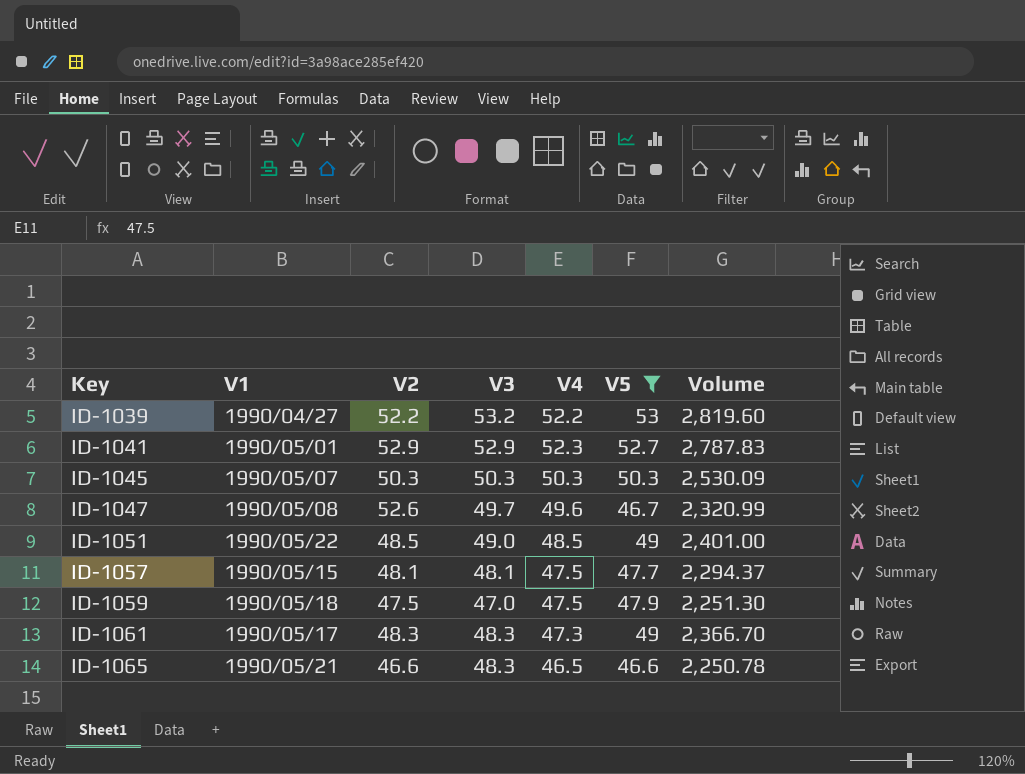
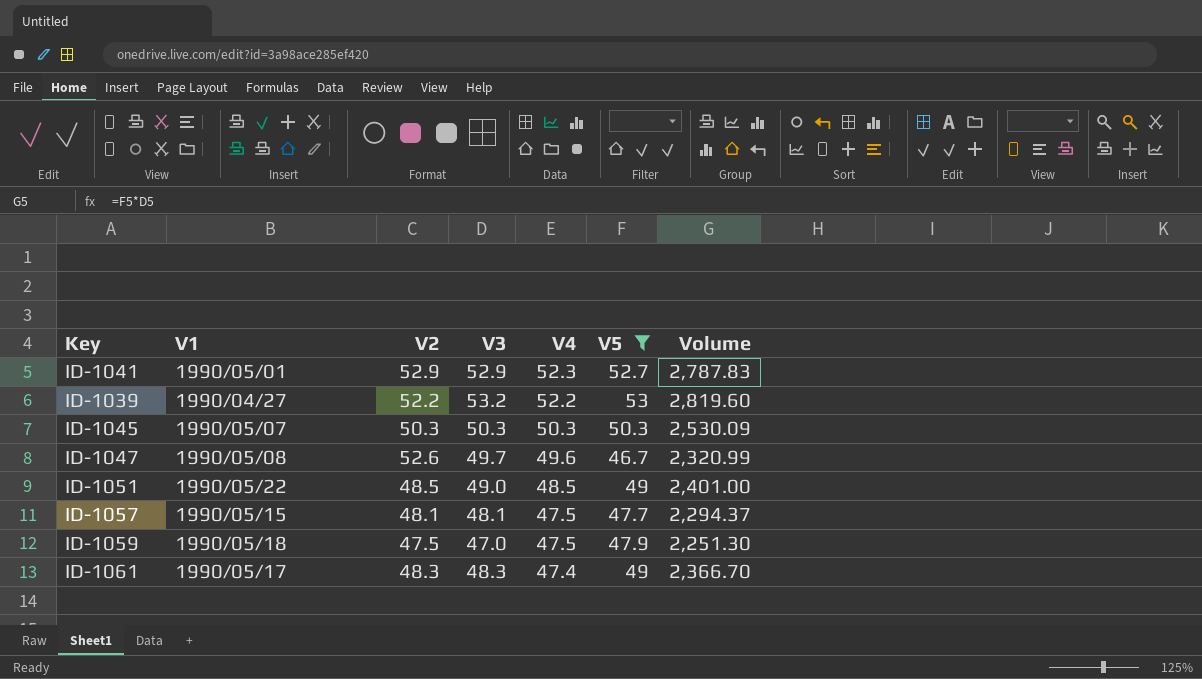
row order: Key ascending -> V4 descending
row ID-1065: 1990/05/21 | 46.6 | 48.3 | 46.5 | 46.6 | 2,250.78 -> none
ID-1061 | V4: 47.3 -> 47.4

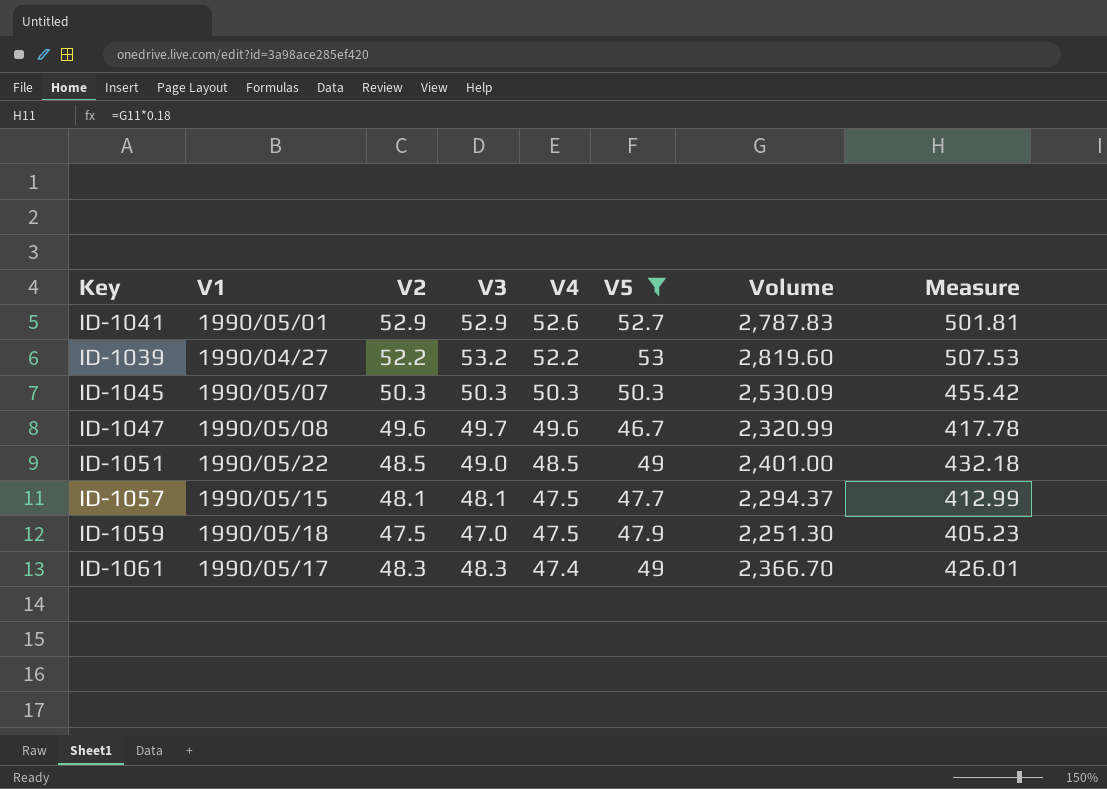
column Measure | formula: none -> [Volume] * 0.18
ID-1041 | V4: 52.3 -> 52.6
ID-1047 | V2: 52.6 -> 49.6

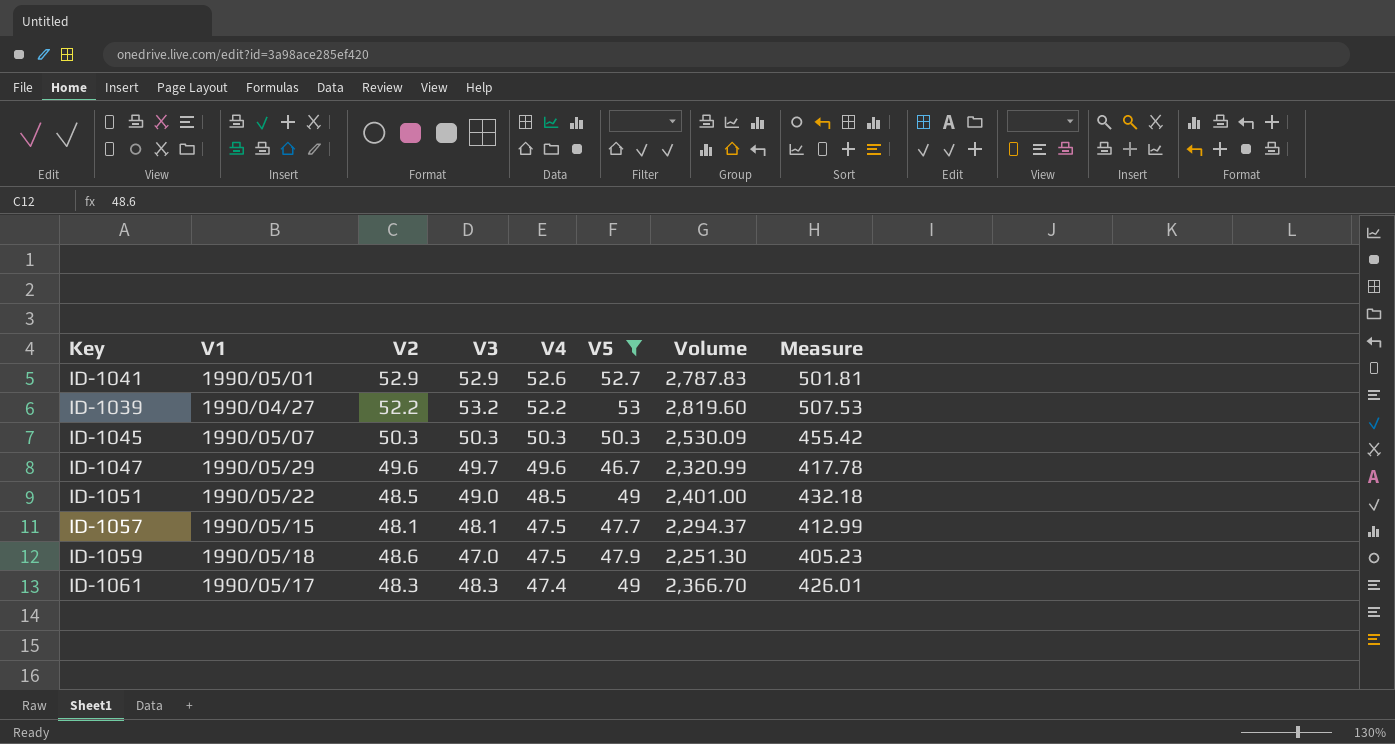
ID-1047 | V1: 1990/05/08 -> 1990/05/29
ID-1059 | V2: 47.5 -> 48.6

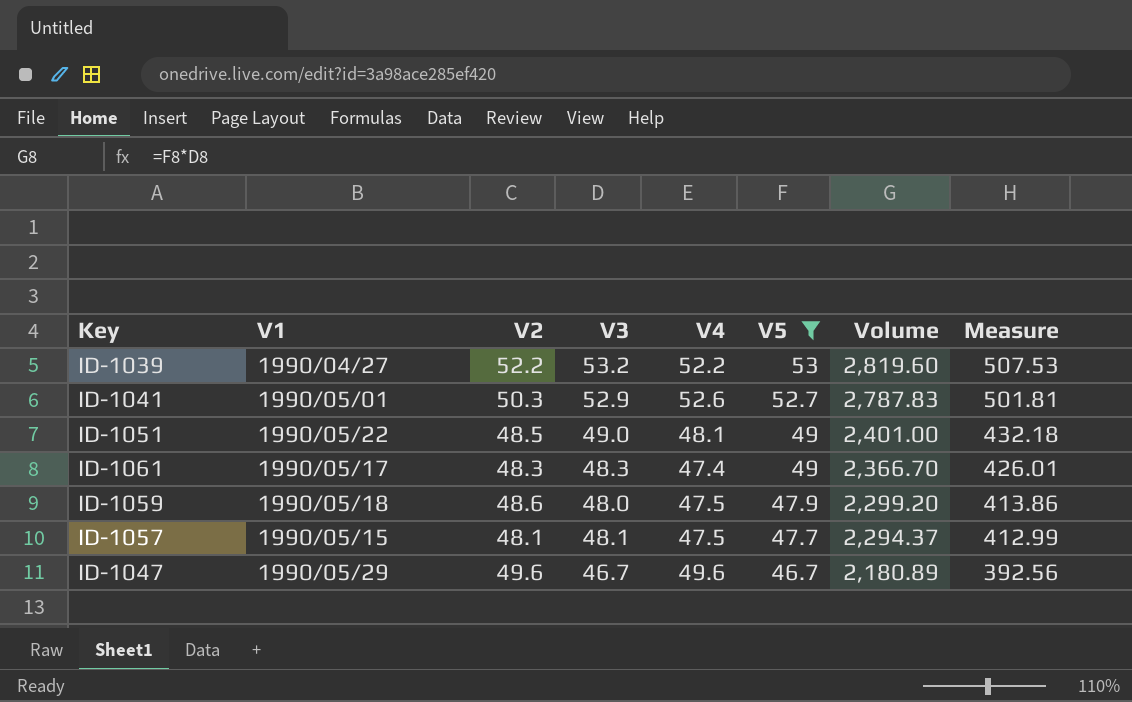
row order: V4 descending -> V5 descending
row ID-1045: 1990/05/07 | 50.3 | 50.3 | 50.3 | 50.3 | 2,530.09 | 455.42 -> none
ID-1041 | V2: 52.9 -> 50.3
ID-1051 | V4: 48.5 -> 48.1
ID-1059 | V3: 47.0 -> 48.0
ID-1059 | Volume: 2,251.30 -> 2,299.20
ID-1059 | Measure: 405.23 -> 413.86
ID-1047 | V3: 49.7 -> 46.7
ID-1047 | Volume: 2,320.99 -> 2,180.89
ID-1047 | Measure: 417.78 -> 392.56

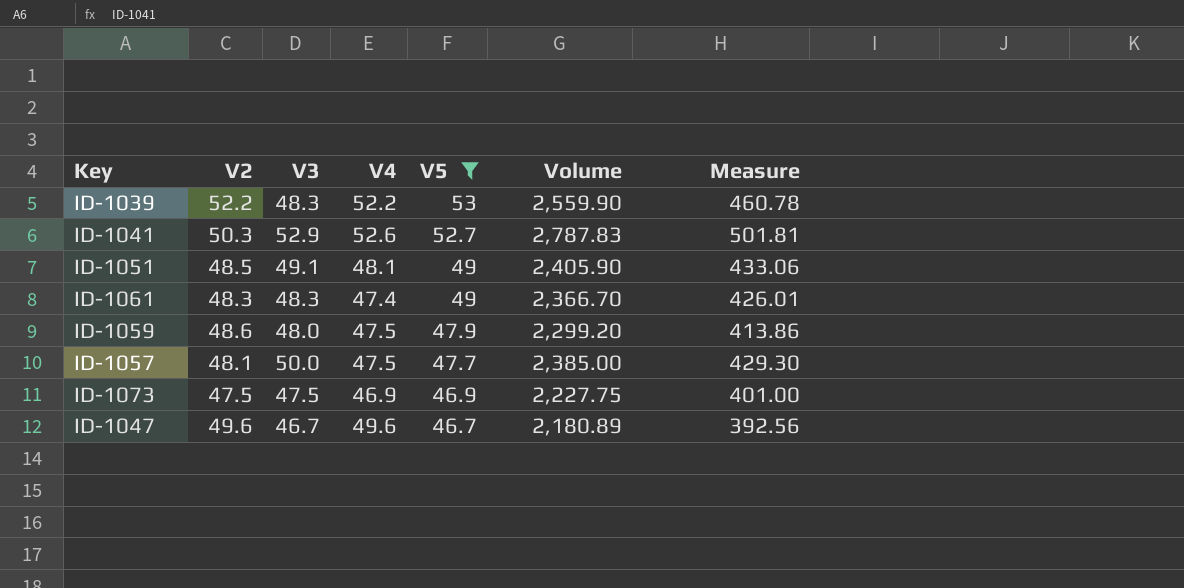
column V1 | position: 2 -> none
ID-1039 | V3: 53.2 -> 48.3
ID-1039 | Volume: 2,819.60 -> 2,559.90
ID-1039 | Measure: 507.53 -> 460.78
ID-1051 | V3: 49.0 -> 49.1
ID-1051 | Volume: 2,401.00 -> 2,405.90
ID-1051 | Measure: 432.18 -> 433.06
ID-1057 | V3: 48.1 -> 50.0
ID-1057 | Volume: 2,294.37 -> 2,385.00
ID-1057 | Measure: 412.99 -> 429.30
row ID-1073: none -> 47.5 | 47.5 | 46.9 | 46.9 | 2,227.75 | 401.00

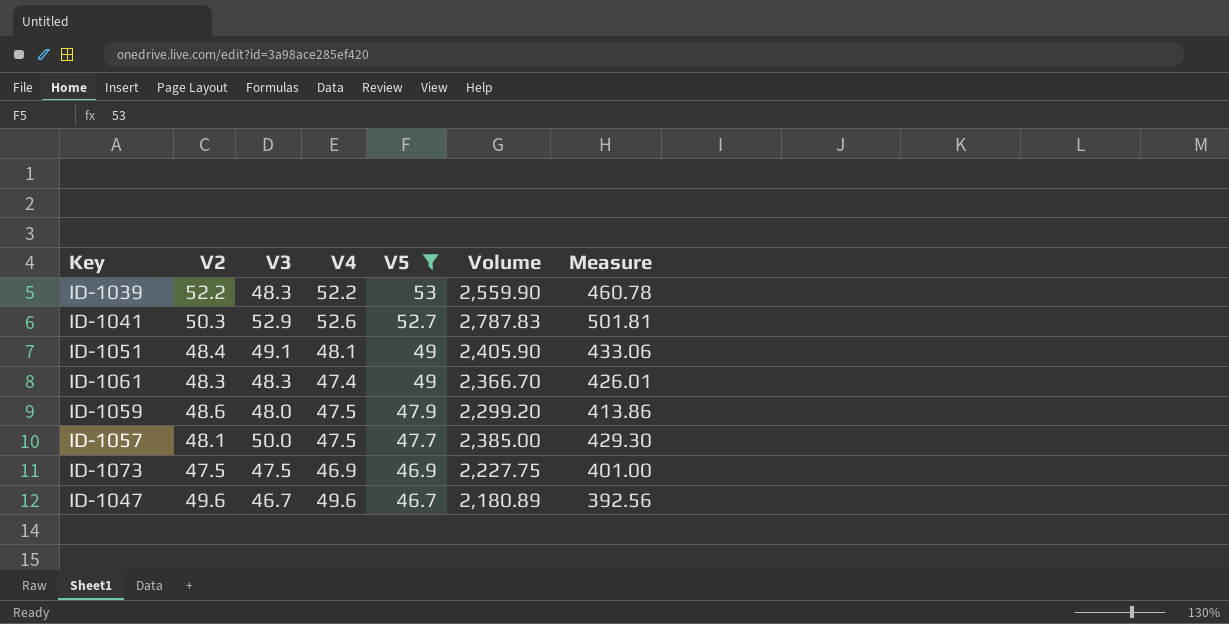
ID-1051 | V2: 48.5 -> 48.4

